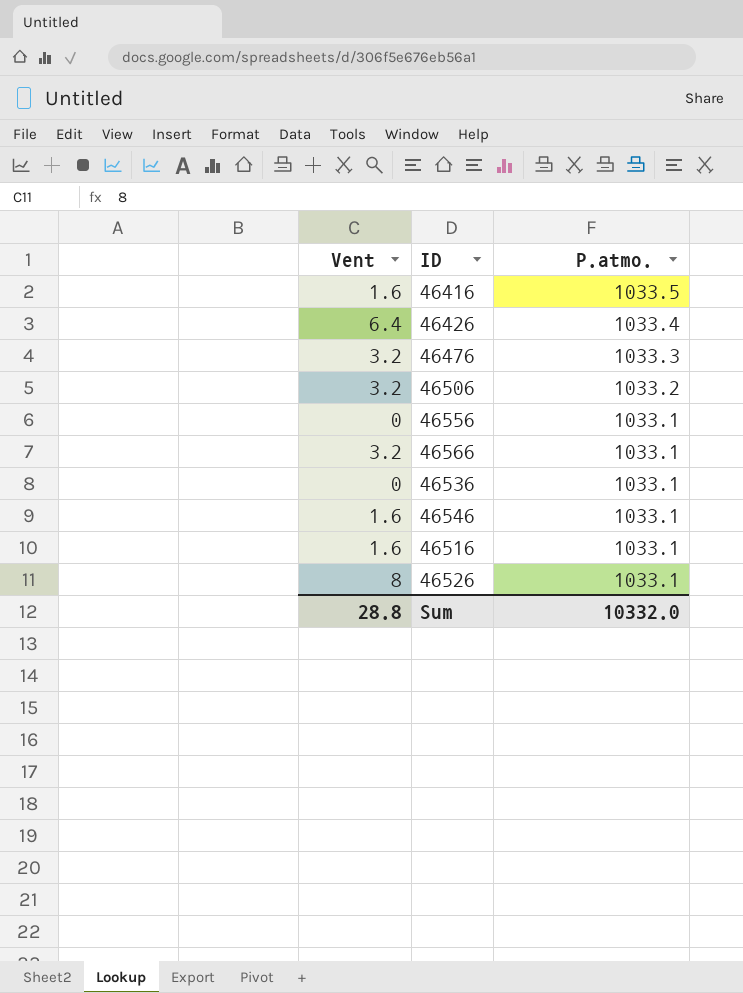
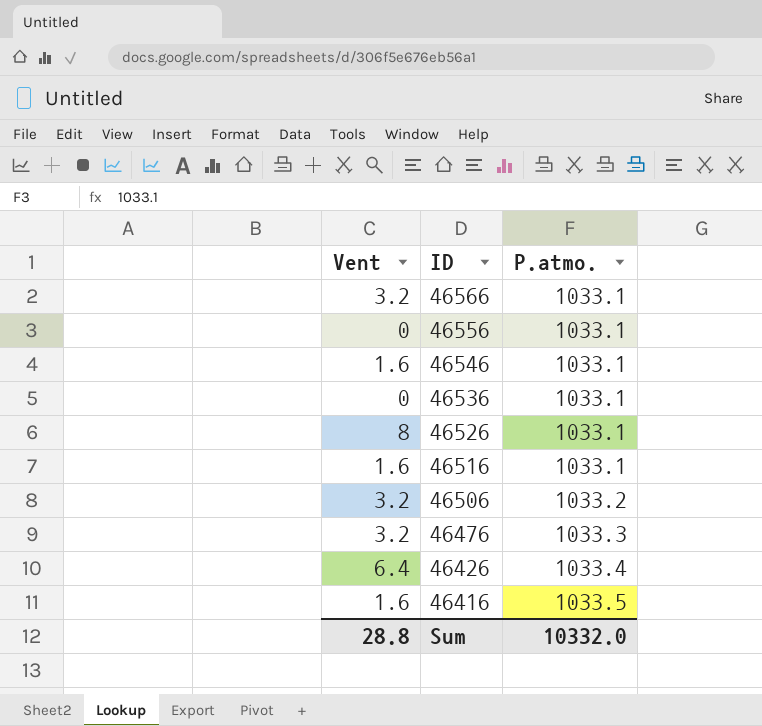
row order: P.atmo. descending -> ID descending

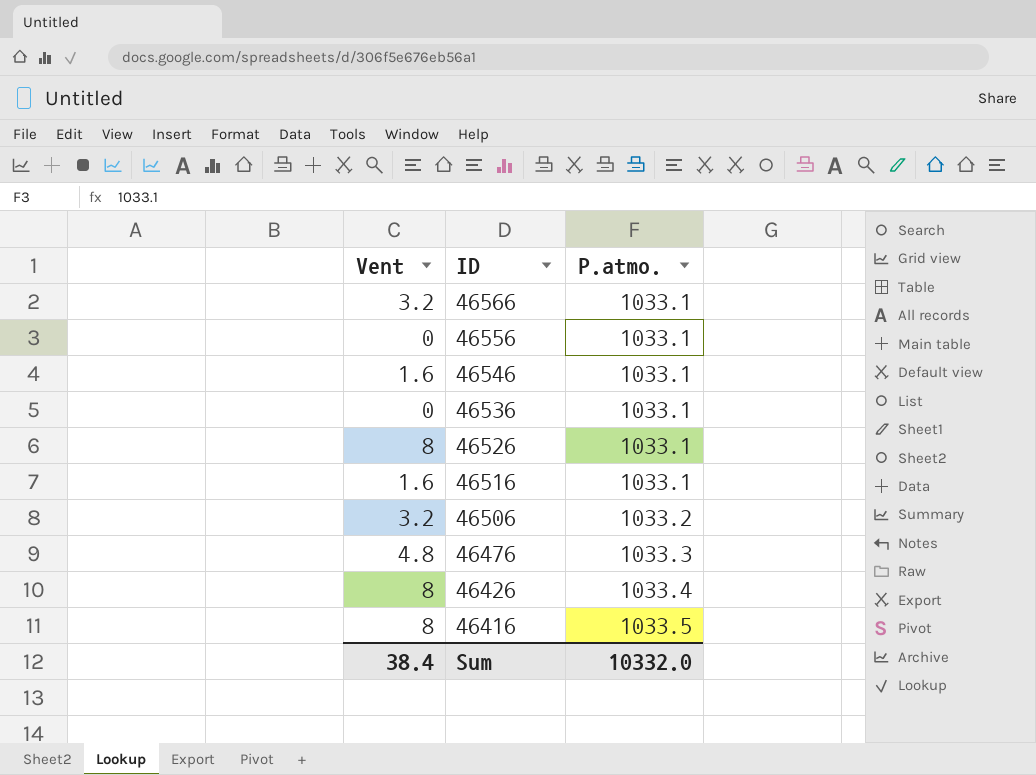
46476 | Vent: 3.2 -> 4.8
46426 | Vent: 6.4 -> 8
46416 | Vent: 1.6 -> 8
Sum | Vent: 28.8 -> 38.4

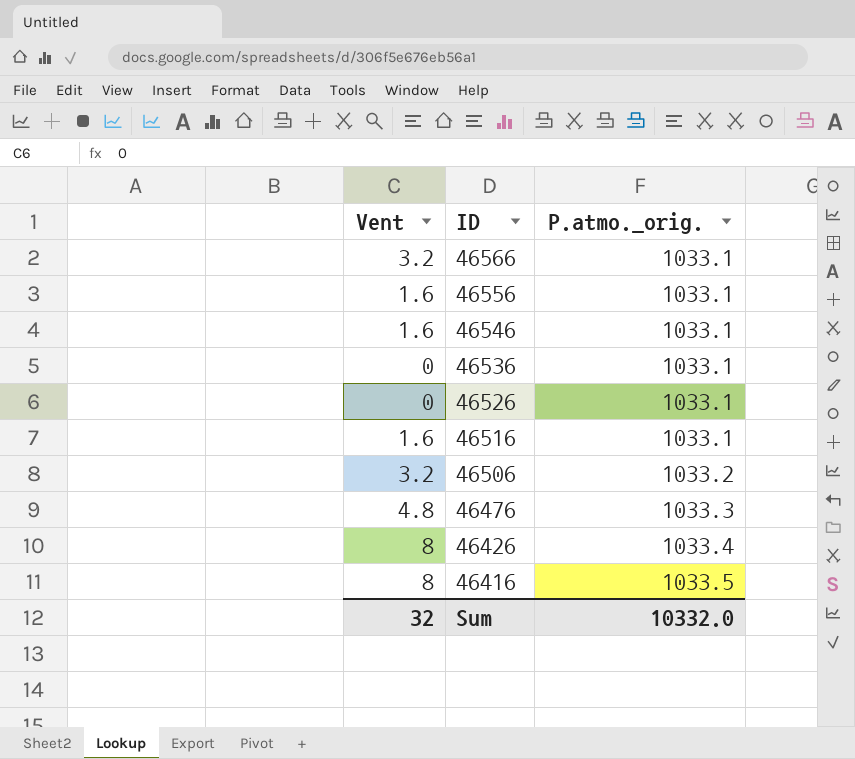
column name: P.atmo. -> P.atmo._orig.
46556 | Vent: 0 -> 1.6
46526 | Vent: 8 -> 0
Sum | Vent: 38.4 -> 32

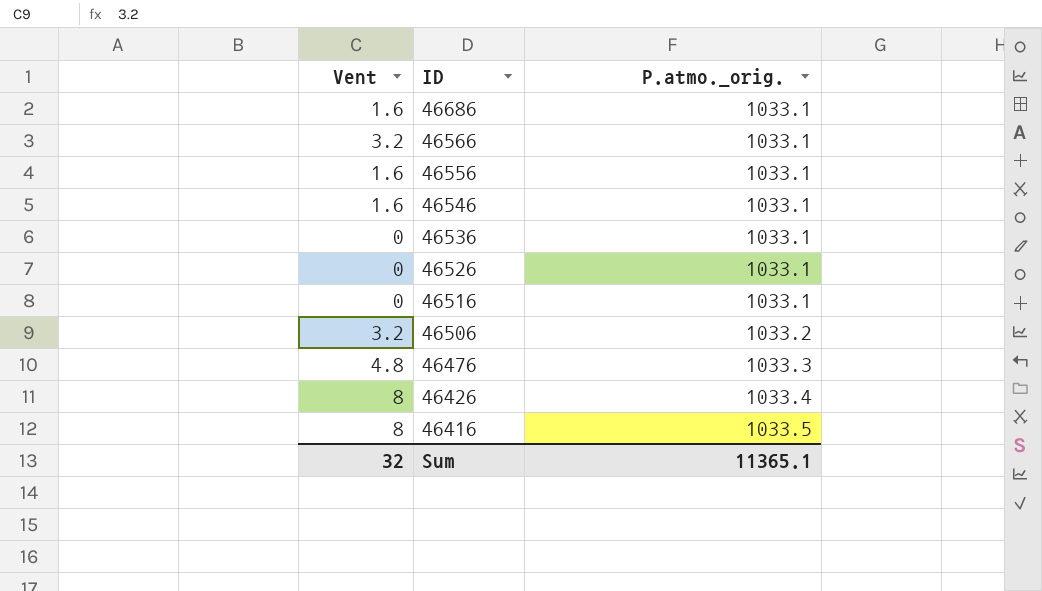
row 46686: none -> 1.6 | 1033.1
46516 | Vent: 1.6 -> 0
Sum | P.atmo._orig.: 10332.0 -> 11365.1

